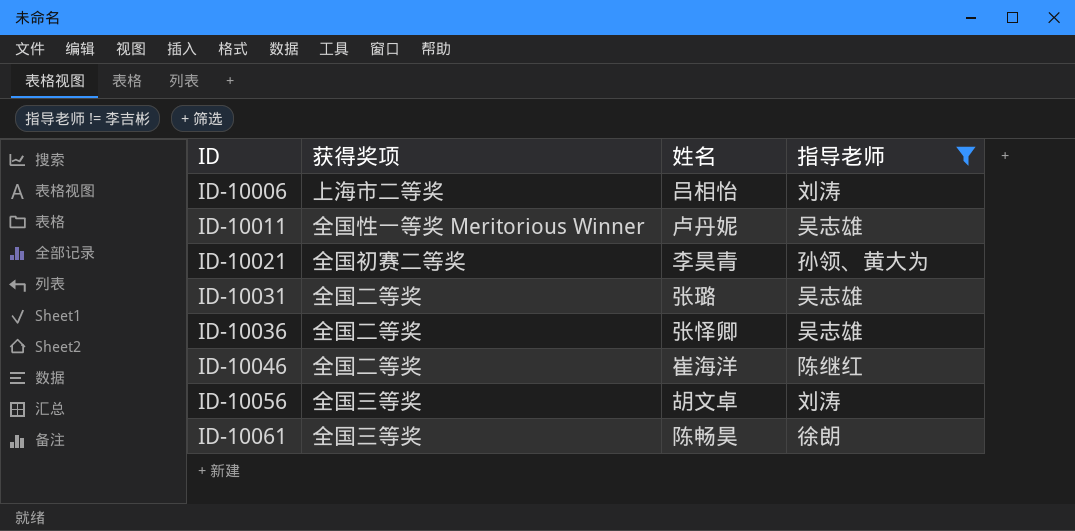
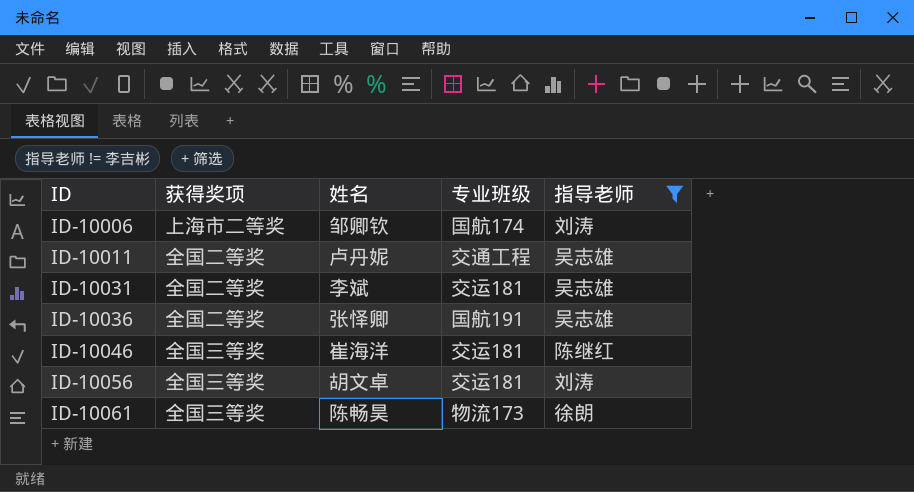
column 专业班级 | position: none -> 4
row ID-10021: 全国初赛二等奖 | 李昊青 | 孙领、黄大为 -> none
ID-10006 | 姓名: 吕相怡 -> 邹卿钦
ID-10011 | 获得奖项: 全国性一等奖 Meritorious Winner -> 全国二等奖
ID-10031 | 姓名: 张璐 -> 李斌
ID-10046 | 获得奖项: 全国二等奖 -> 全国三等奖

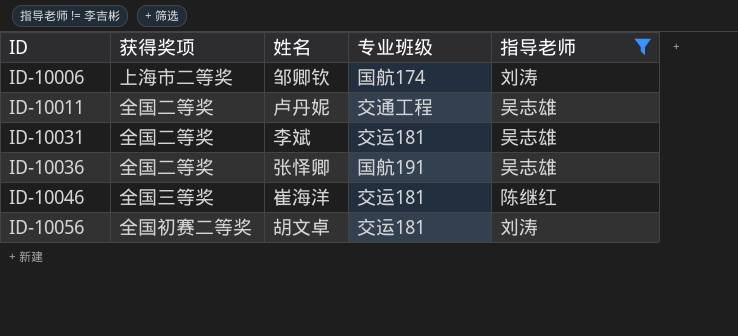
row ID-10061: 全国三等奖 | 陈畅昊 | 物流173 | 徐朗 -> none
ID-10056 | 获得奖项: 全国三等奖 -> 全国初赛二等奖

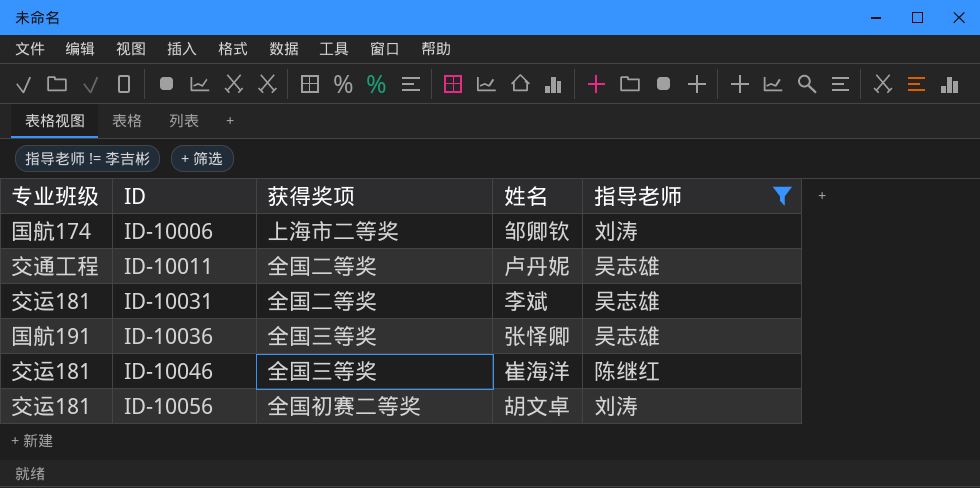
column 专业班级 | position: 4 -> 1
ID-10036 | 获得奖项: 全国二等奖 -> 全国三等奖

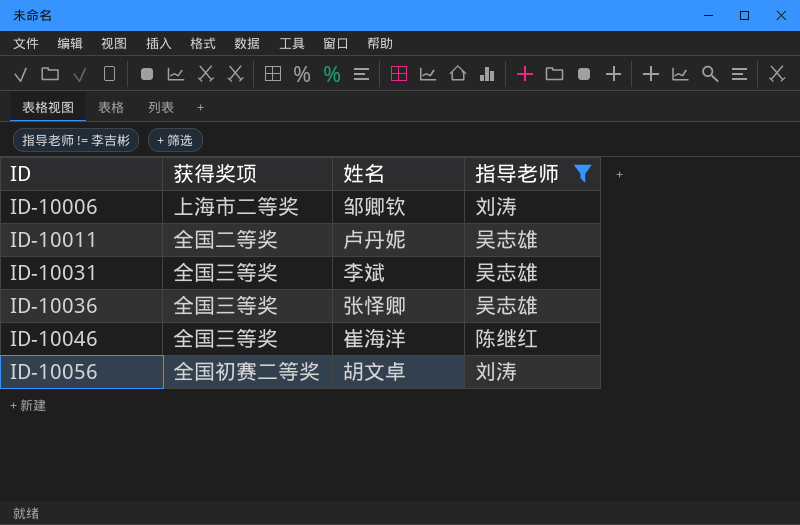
column 专业班级 | position: 1 -> none
ID-10031 | 获得奖项: 全国二等奖 -> 全国三等奖

